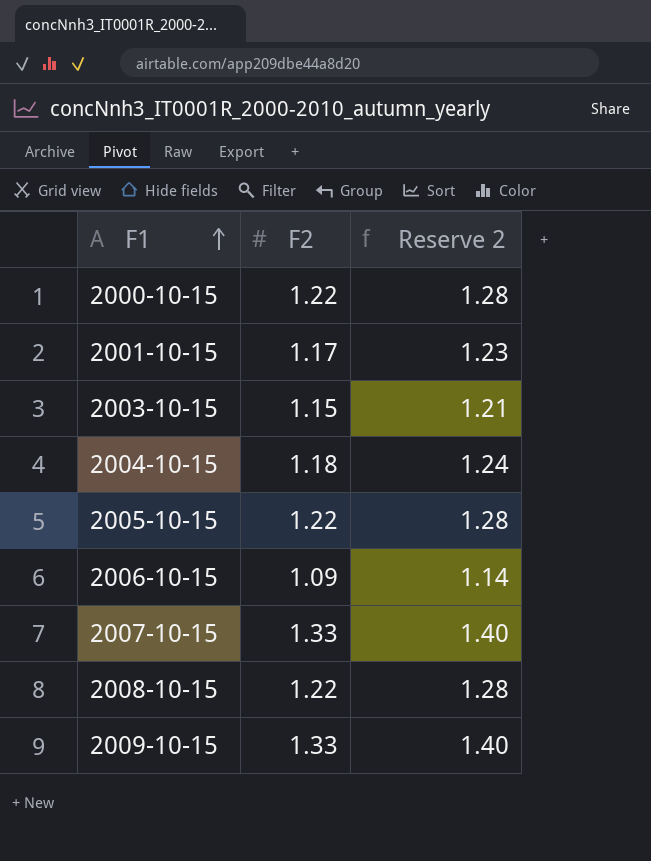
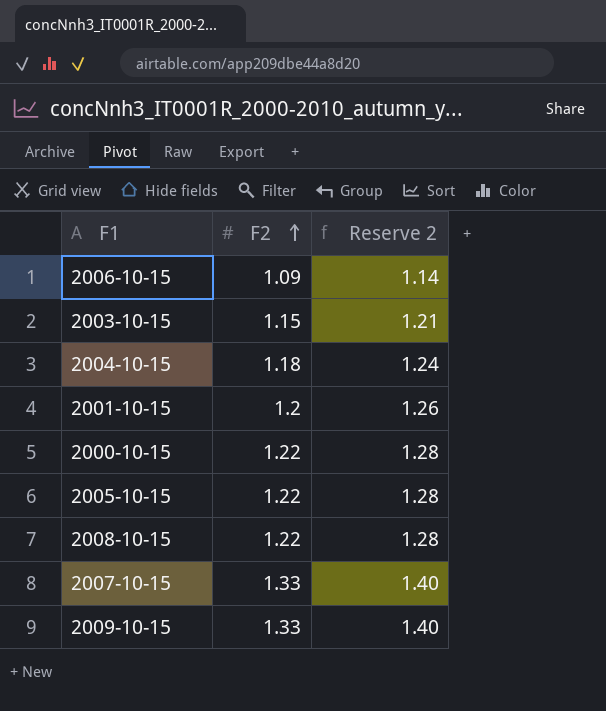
row order: F1 ascending -> F2 ascending
2001-10-15 | F2: 1.17 -> 1.2
2001-10-15 | Reserve 2: 1.23 -> 1.26

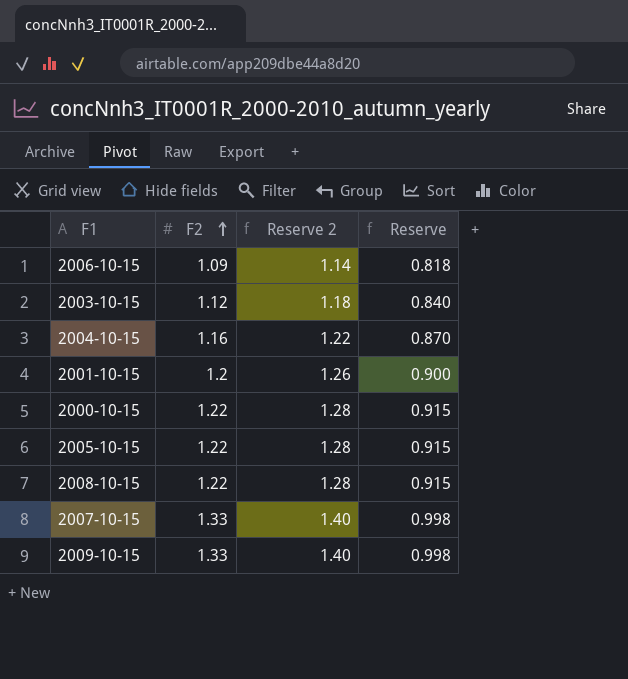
column Reserve | formula: none -> [F2] * 0.75
2003-10-15 | F2: 1.15 -> 1.12
2003-10-15 | Reserve 2: 1.21 -> 1.18
2004-10-15 | F2: 1.18 -> 1.16
2004-10-15 | Reserve 2: 1.24 -> 1.22

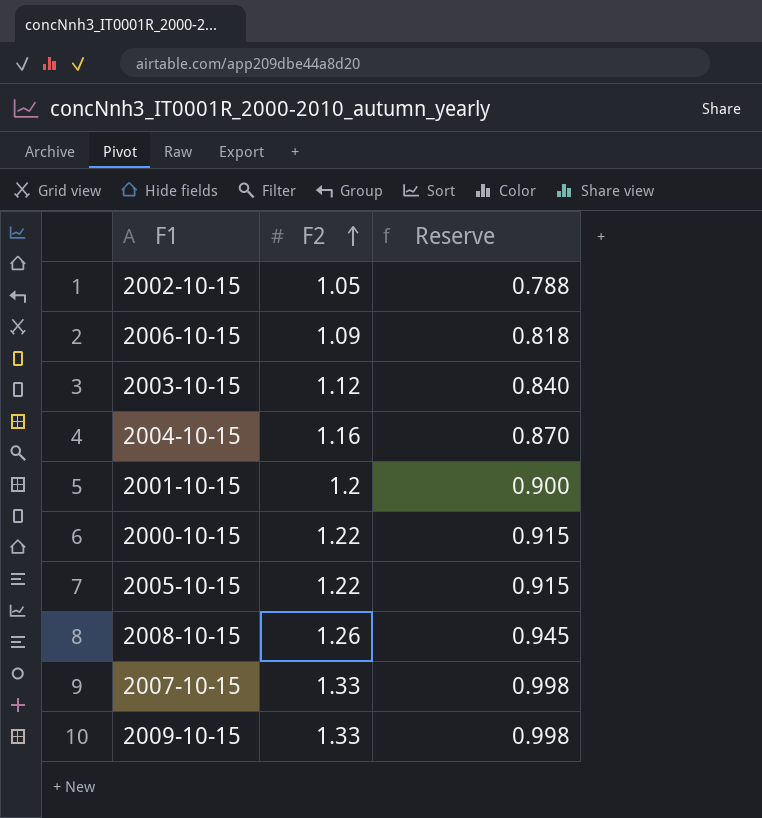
column Reserve 2 | formula: [F2] * 1.05 -> none
row 2002-10-15: none -> 1.05 | 0.788
2008-10-15 | F2: 1.22 -> 1.26
2008-10-15 | Reserve: 0.915 -> 0.945

